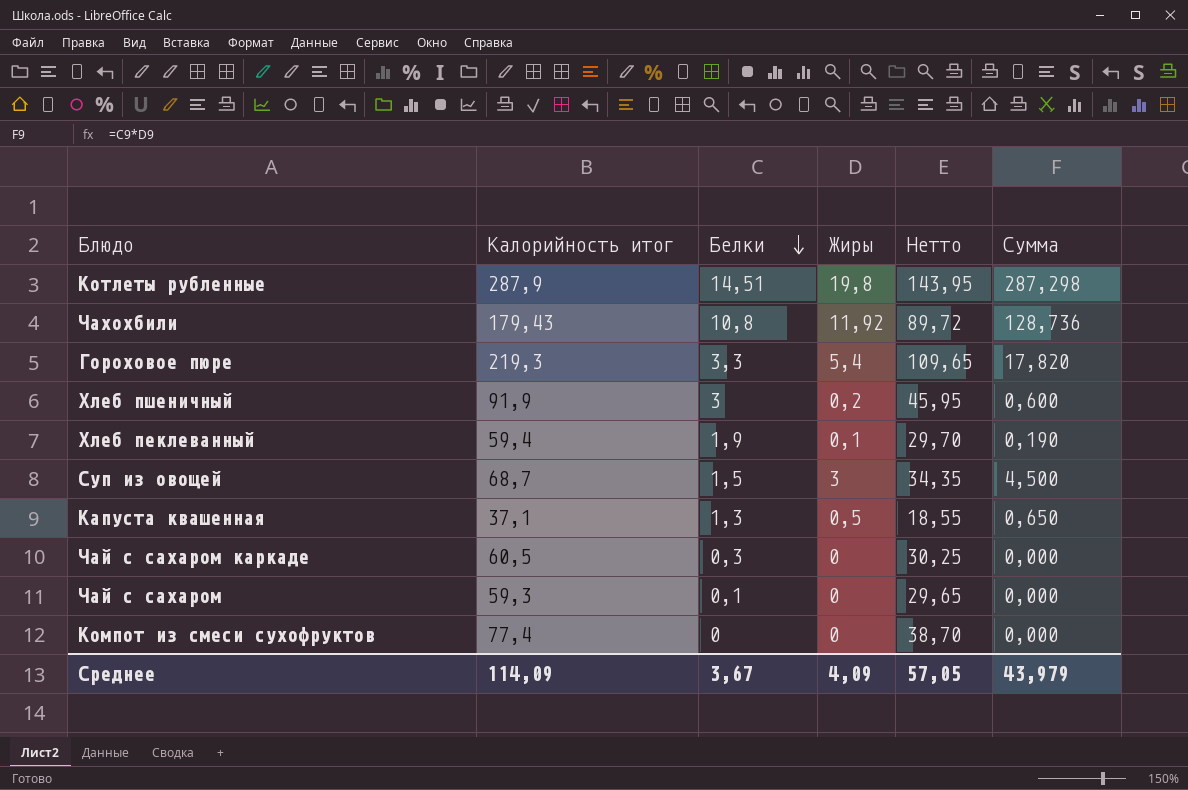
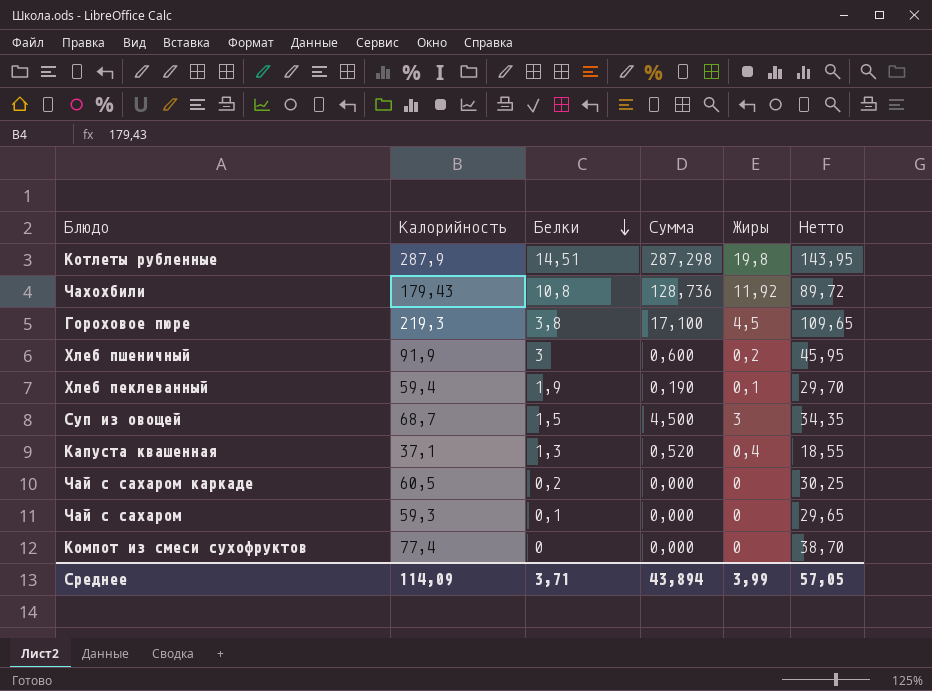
column name: Калорийность итог -> Калорийность
column Сумма | position: 6 -> 4
Гороховое пюре | Белки: 3,3 -> 3,8
Гороховое пюре | Сумма: 17,820 -> 17,100
Гороховое пюре | Жиры: 5,4 -> 4,5
Капуста квашенная | Сумма: 0,650 -> 0,520
Капуста квашенная | Жиры: 0,5 -> 0,4
Чай с сахаром каркаде | Белки: 0,3 -> 0,2
Среднее | Белки: 3,67 -> 3,71
Среднее | Сумма: 43,979 -> 43,894
Среднее | Жиры: 4,09 -> 3,99

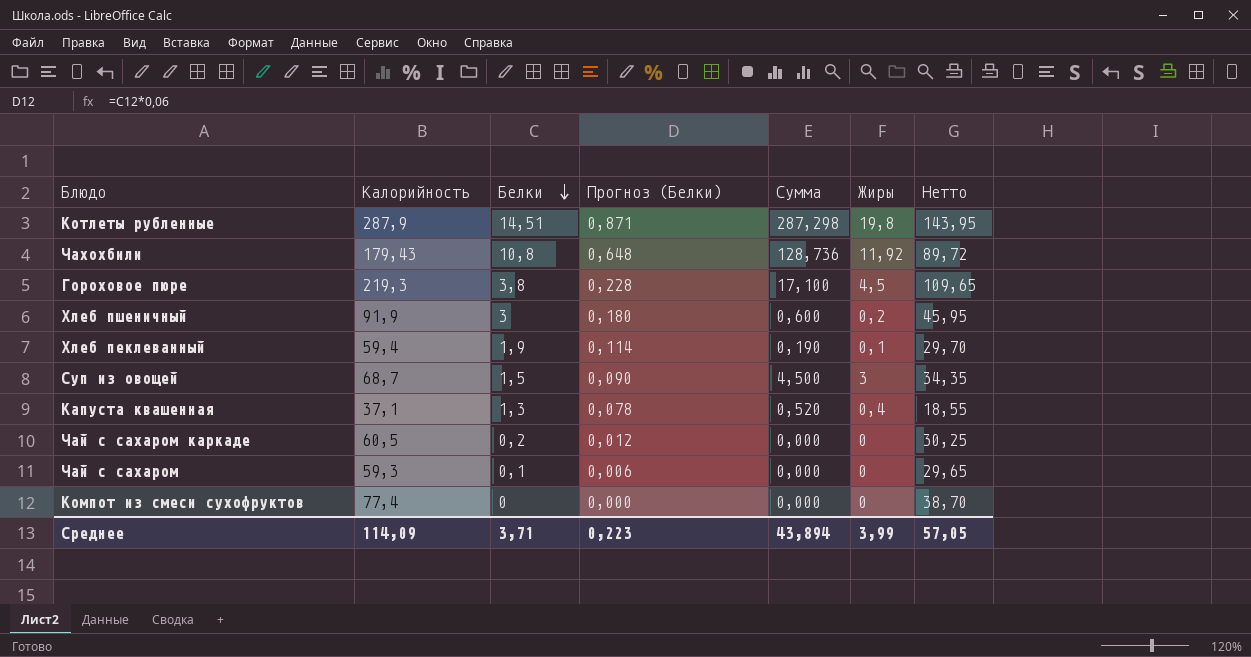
column Прогноз (Белки) | formula: none -> [Белки] * 0,06

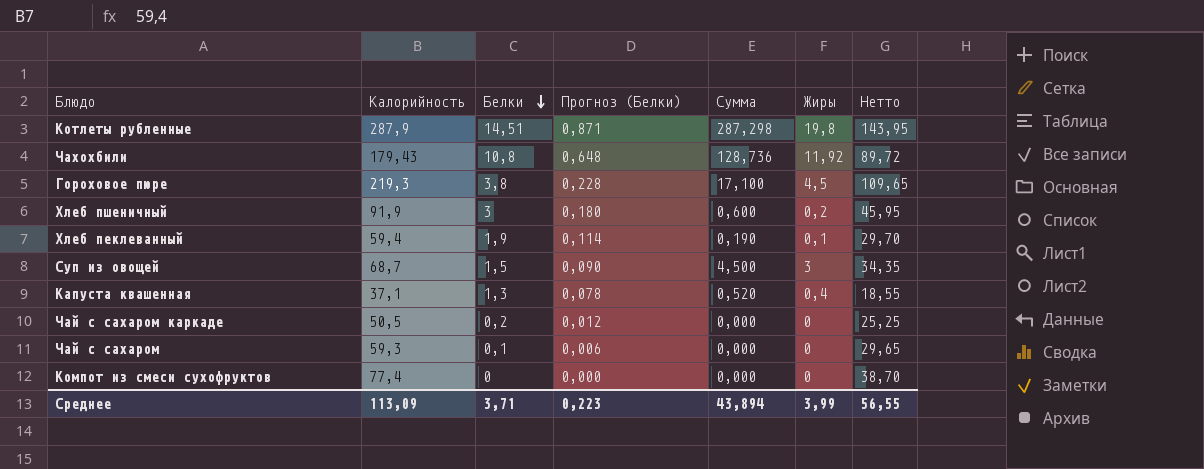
Чай с сахаром каркаде | Калорийность: 60,5 -> 50,5
Чай с сахаром каркаде | Нетто: 30,25 -> 25,25
Среднее | Калорийность: 114,09 -> 113,09
Среднее | Нетто: 57,05 -> 56,55

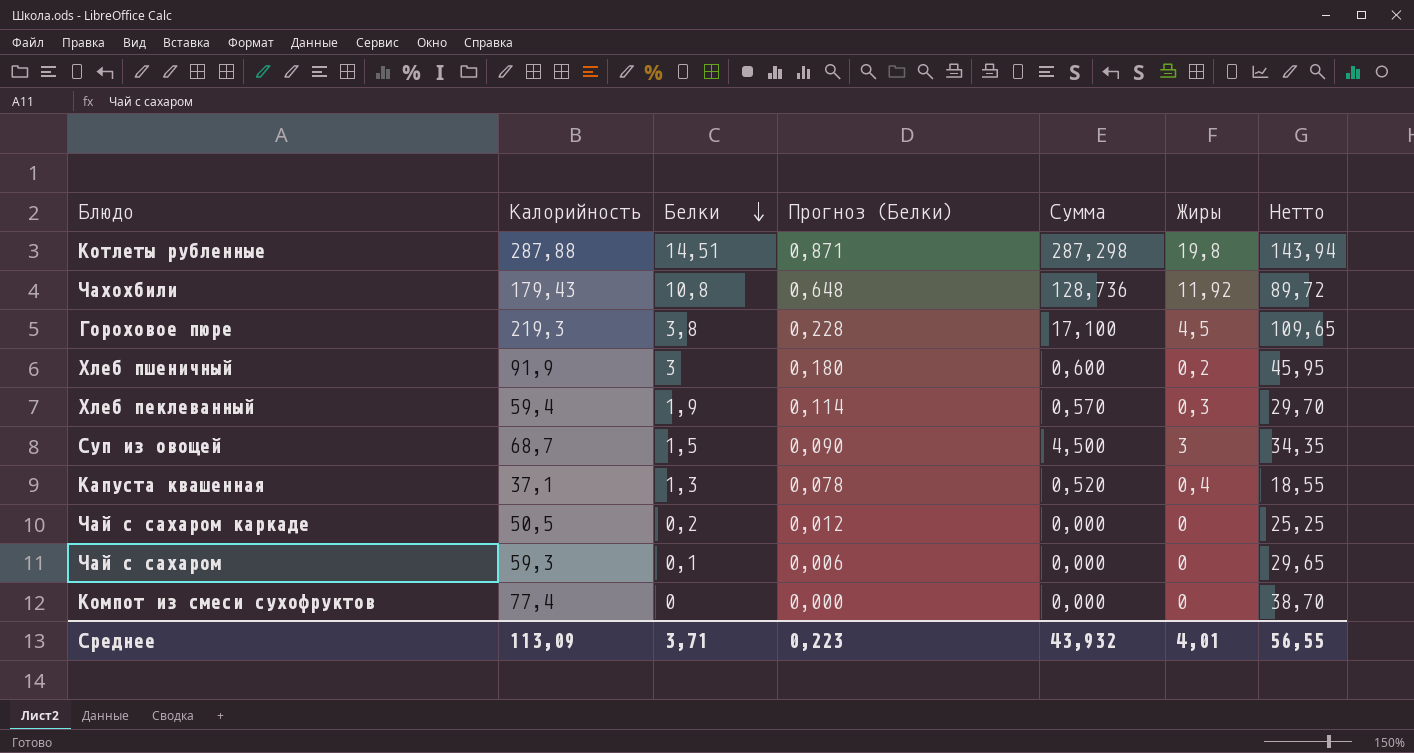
Котлеты рубленные | Калорийность: 287,9 -> 287,88
Котлеты рубленные | Нетто: 143,95 -> 143,94
Хлеб пеклеванный | Сумма: 0,190 -> 0,570
Хлеб пеклеванный | Жиры: 0,1 -> 0,3
Среднее | Сумма: 43,894 -> 43,932
Среднее | Жиры: 3,99 -> 4,01

